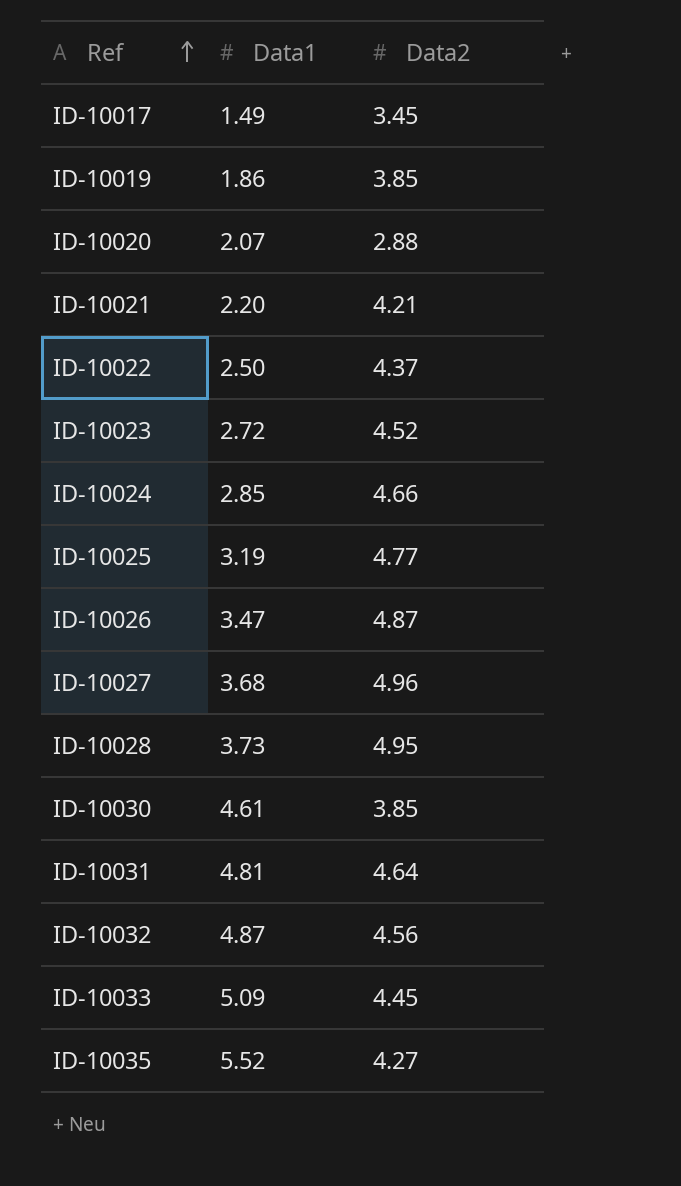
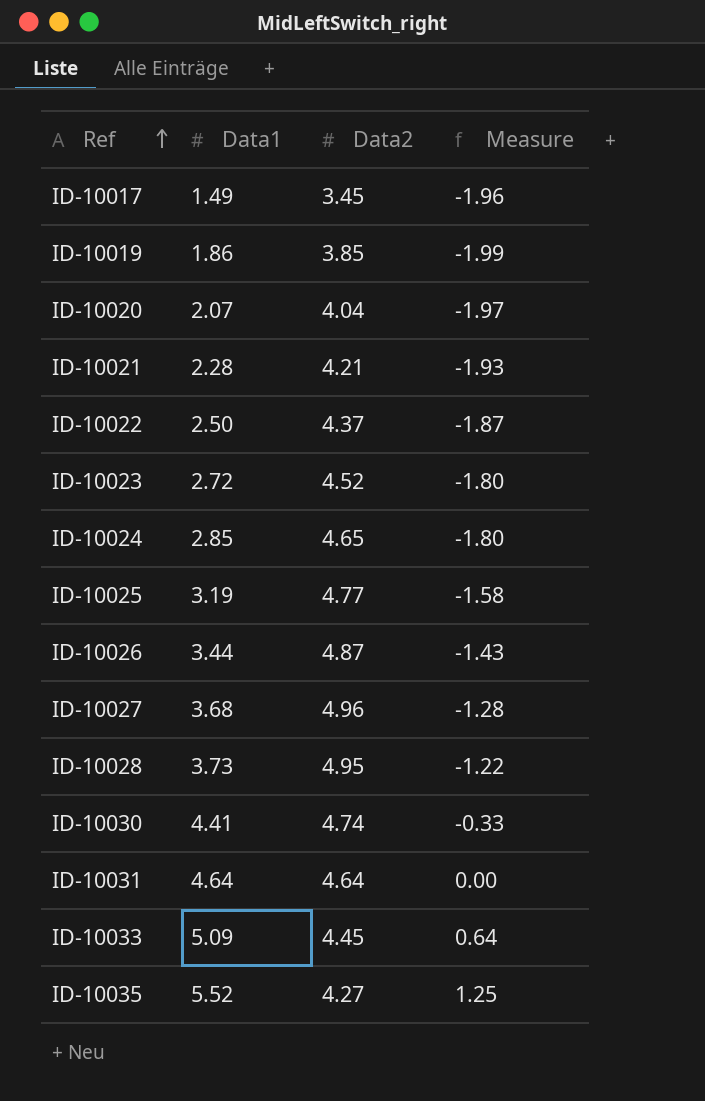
column Measure | formula: none -> [Data1] - [Data2]
row ID-10032: 4.87 | 4.56 -> none
ID-10020 | Data2: 2.88 -> 4.04
ID-10021 | Data1: 2.20 -> 2.28
ID-10024 | Data2: 4.66 -> 4.65
ID-10026 | Data1: 3.47 -> 3.44
ID-10030 | Data1: 4.61 -> 4.41
ID-10030 | Data2: 3.85 -> 4.74
ID-10031 | Data1: 4.81 -> 4.64

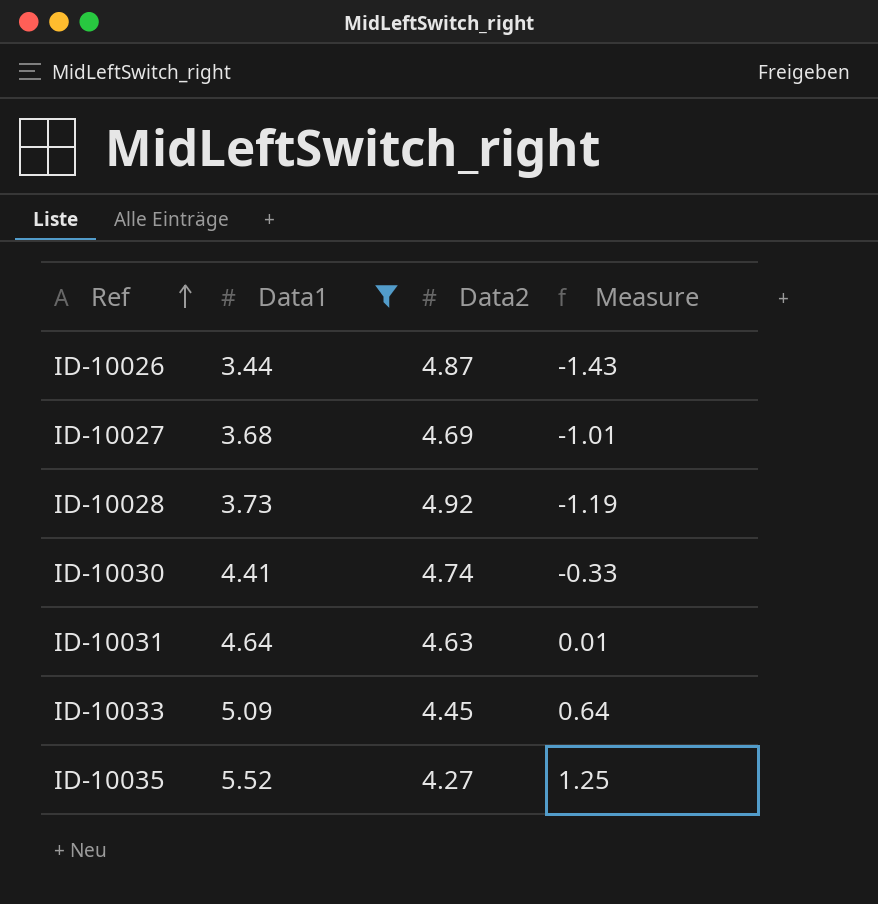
filter: none -> Data1 >= 3.44
ID-10027 | Data2: 4.96 -> 4.69
ID-10027 | Measure: -1.28 -> -1.01
ID-10028 | Data2: 4.95 -> 4.92
ID-10028 | Measure: -1.22 -> -1.19
ID-10031 | Data2: 4.64 -> 4.63
ID-10031 | Measure: 0.00 -> 0.01

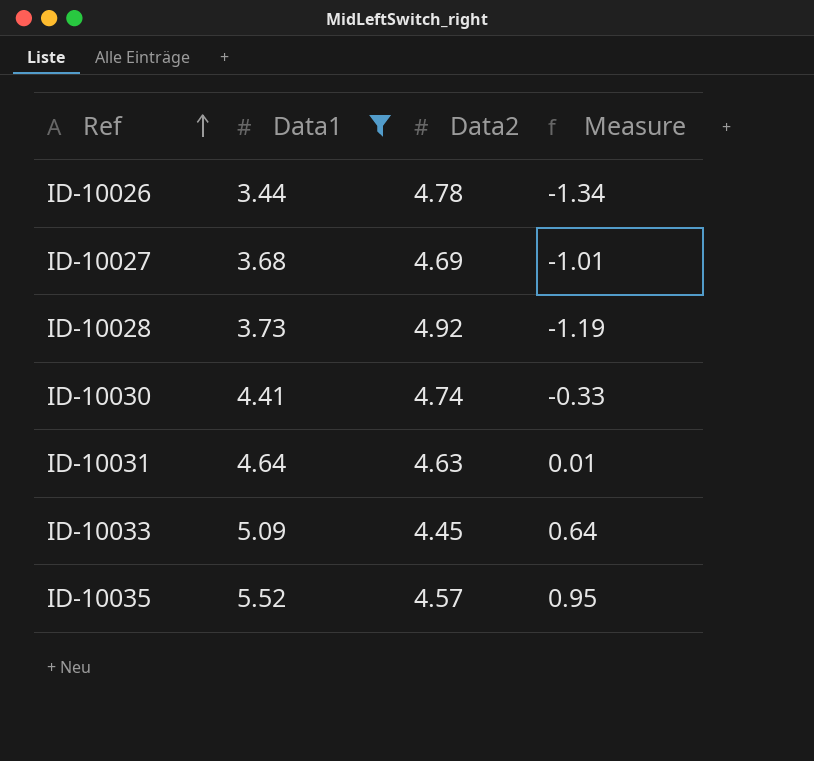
ID-10026 | Data2: 4.87 -> 4.78
ID-10026 | Measure: -1.43 -> -1.34
ID-10035 | Data2: 4.27 -> 4.57
ID-10035 | Measure: 1.25 -> 0.95

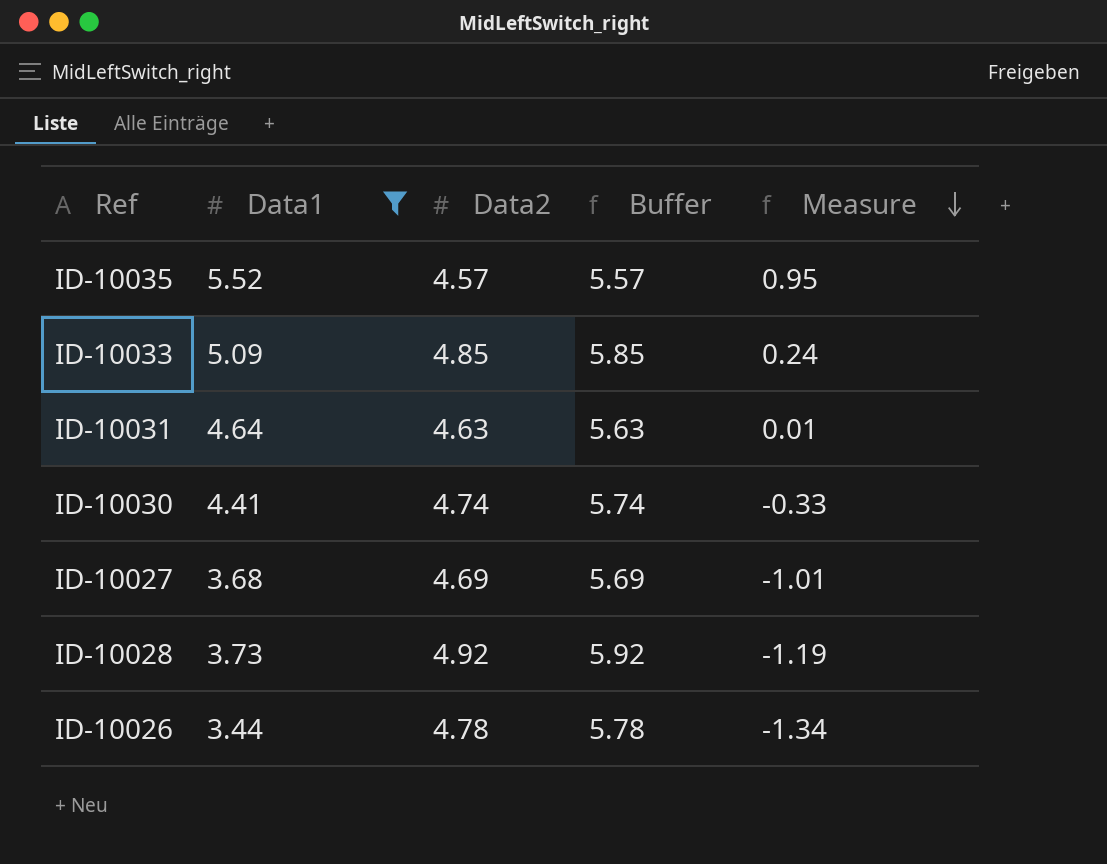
row order: Ref ascending -> Measure descending
column Buffer | formula: none -> [Data2] + 1
ID-10033 | Data2: 4.45 -> 4.85
ID-10033 | Measure: 0.64 -> 0.24

